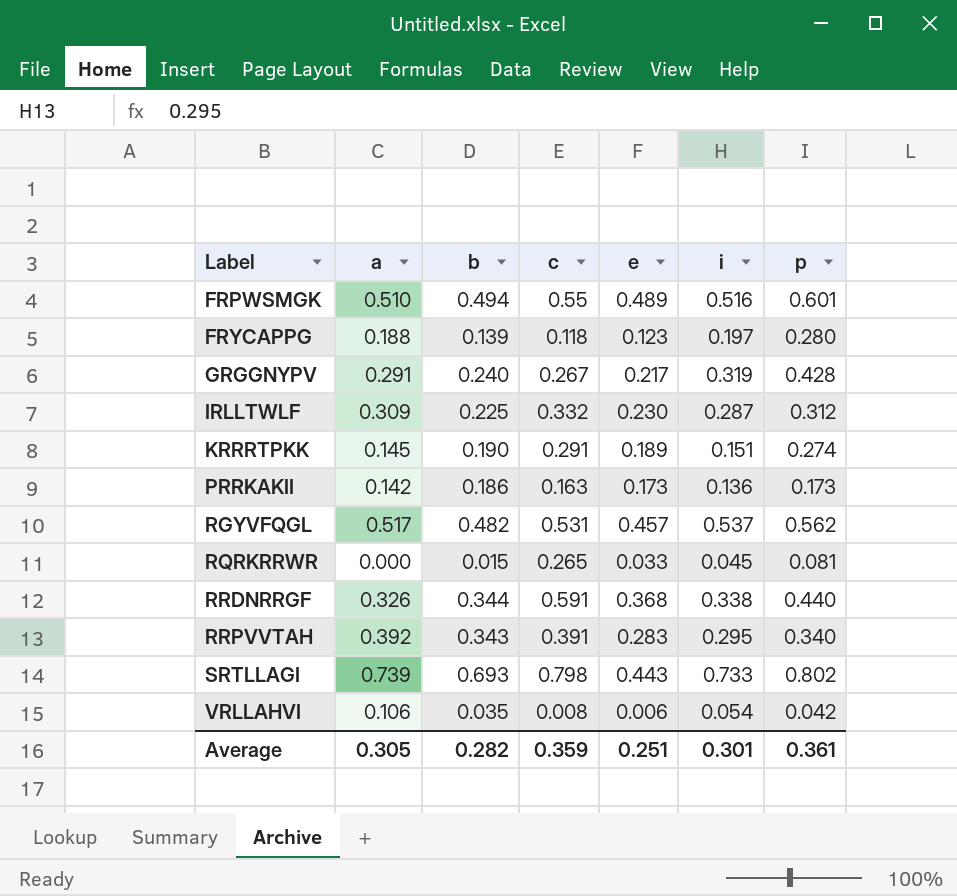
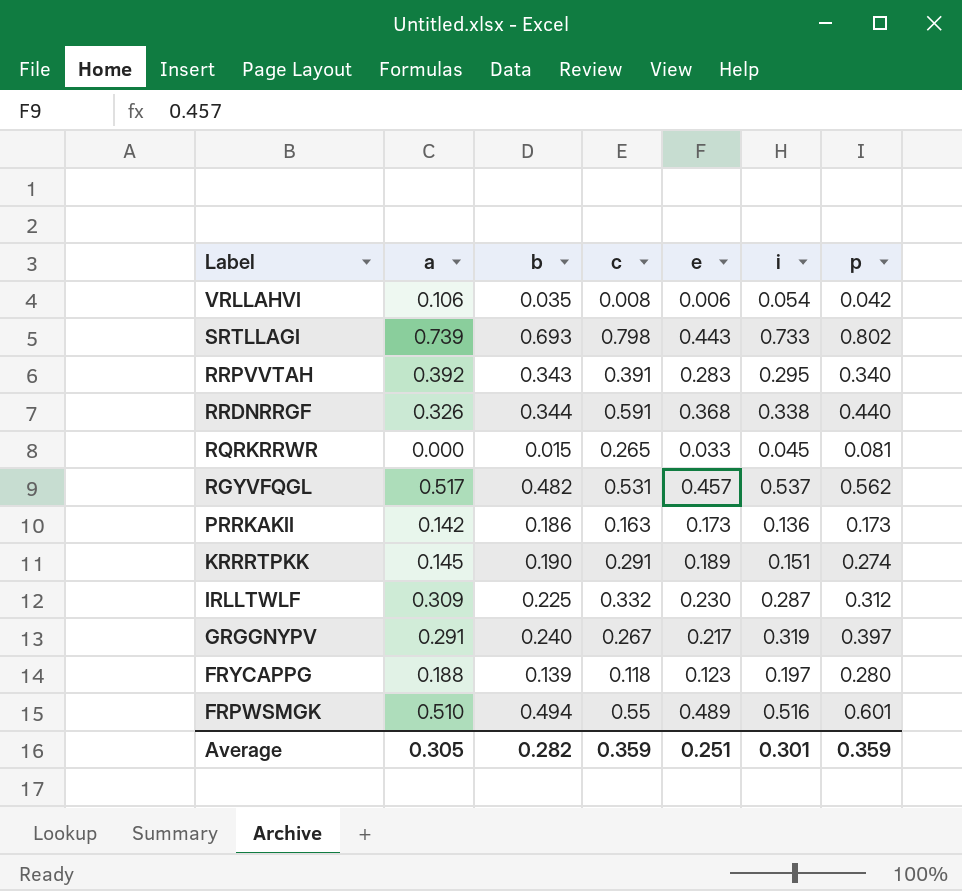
row order: Label ascending -> Label descending
GRGGNYPV | p: 0.428 -> 0.397
Average | p: 0.361 -> 0.359

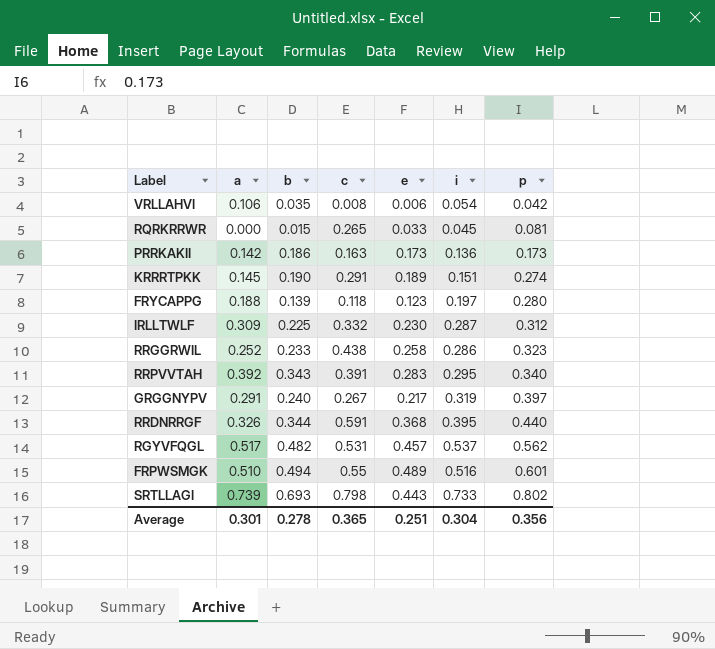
row order: Label descending -> p ascending
row RRGGRWIL: none -> 0.252 | 0.233 | 0.438 | 0.258 | 0.286 | 0.323
RRDNRRGF | i: 0.338 -> 0.395
Average | a: 0.305 -> 0.301
Average | b: 0.282 -> 0.278
Average | c: 0.359 -> 0.365
Average | i: 0.301 -> 0.304
Average | p: 0.359 -> 0.356

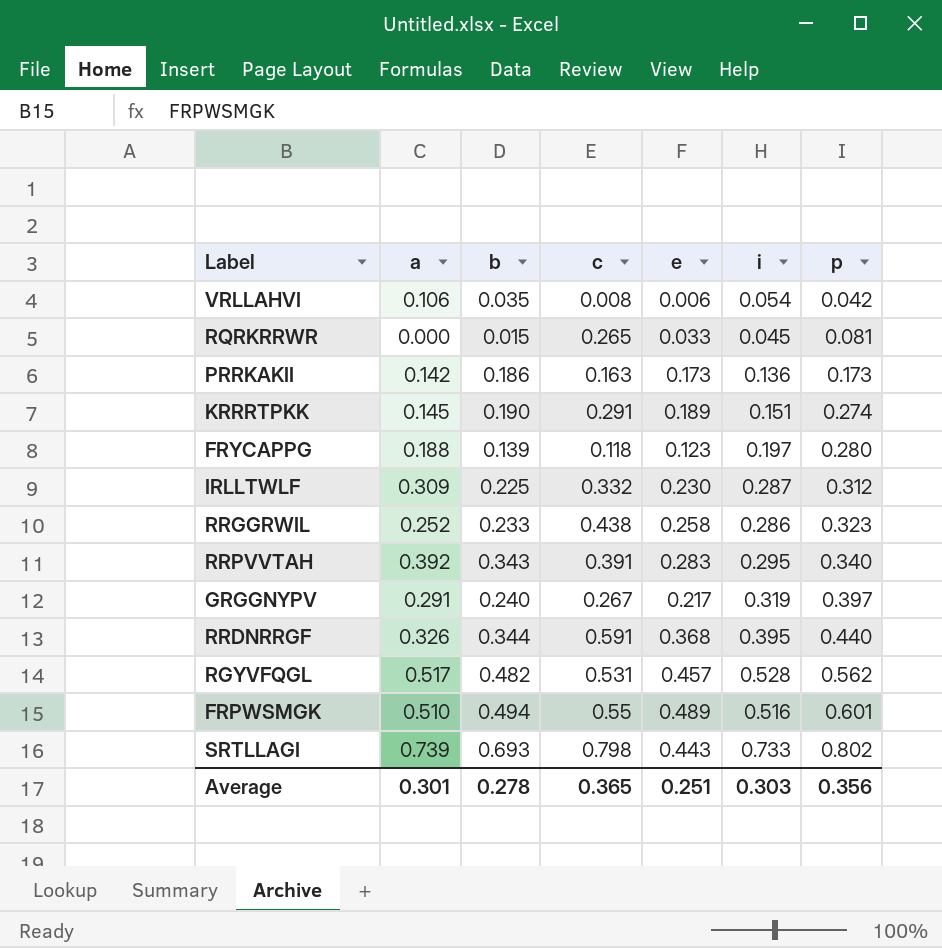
RGYVFQGL | i: 0.537 -> 0.528
Average | i: 0.304 -> 0.303

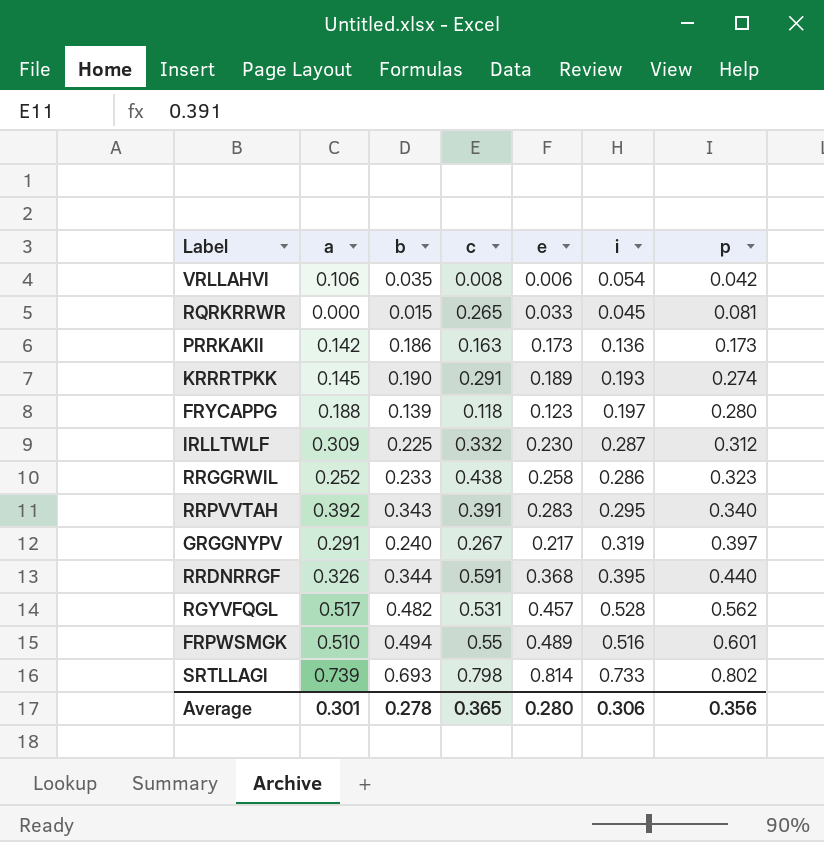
KRRRTPKK | i: 0.151 -> 0.193
SRTLLAGI | e: 0.443 -> 0.814
Average | e: 0.251 -> 0.280
Average | i: 0.303 -> 0.306

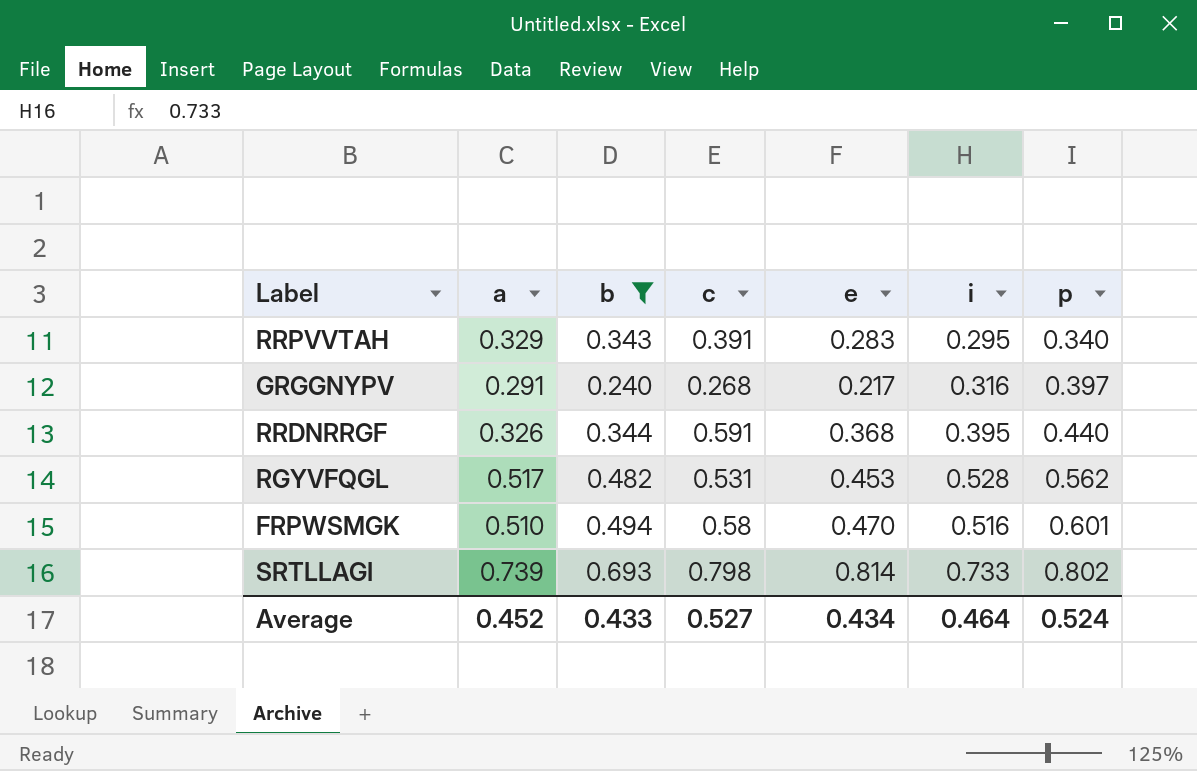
filter: none -> b >= 0.240
RRPVVTAH | a: 0.392 -> 0.329
GRGGNYPV | c: 0.267 -> 0.268
GRGGNYPV | i: 0.319 -> 0.316
RGYVFQGL | e: 0.457 -> 0.453
FRPWSMGK | c: 0.55 -> 0.58
FRPWSMGK | e: 0.489 -> 0.470
Average | a: 0.301 -> 0.452
Average | b: 0.278 -> 0.433
Average | c: 0.365 -> 0.527
Average | e: 0.280 -> 0.434
Average | i: 0.306 -> 0.464
Average | p: 0.356 -> 0.524

